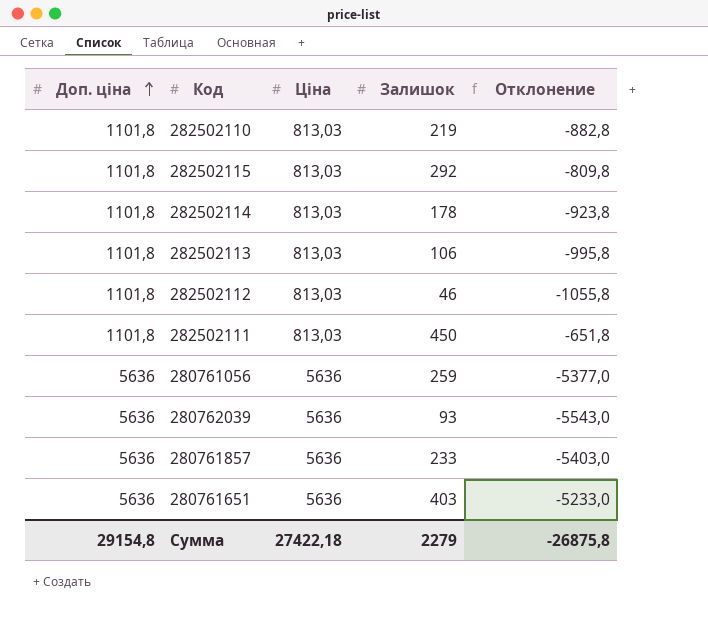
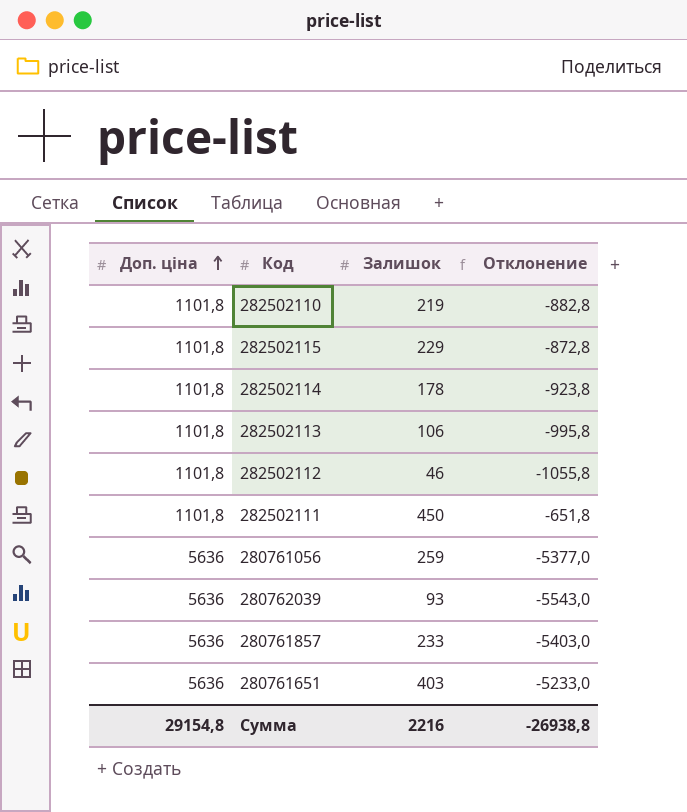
column Ціна | position: 3 -> none
282502115 | Залишок: 292 -> 229
282502115 | Отклонение: -809,8 -> -872,8
Сумма | Залишок: 2279 -> 2216
Сумма | Отклонение: -26875,8 -> -26938,8

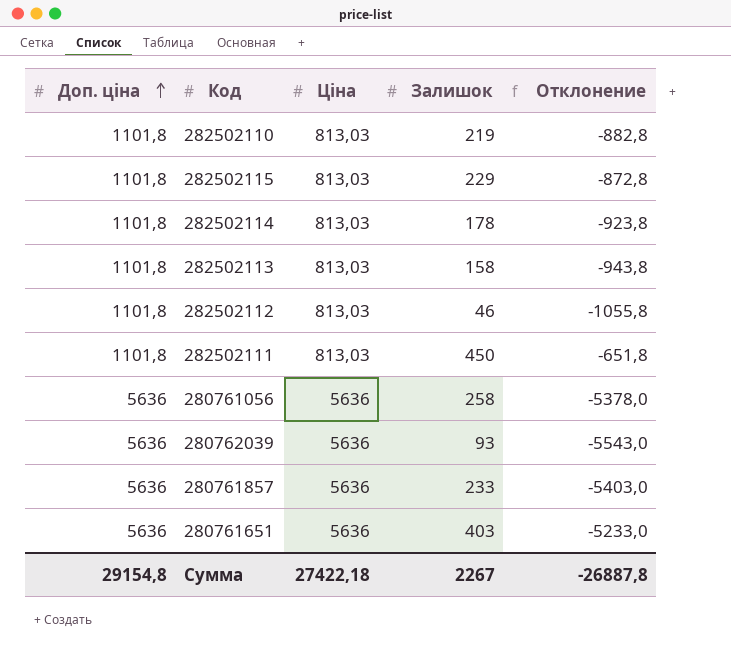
column Ціна | position: none -> 3
282502113 | Залишок: 106 -> 158
282502113 | Отклонение: -995,8 -> -943,8
280761056 | Залишок: 259 -> 258
280761056 | Отклонение: -5377,0 -> -5378,0
Сумма | Залишок: 2216 -> 2267
Сумма | Отклонение: -26938,8 -> -26887,8

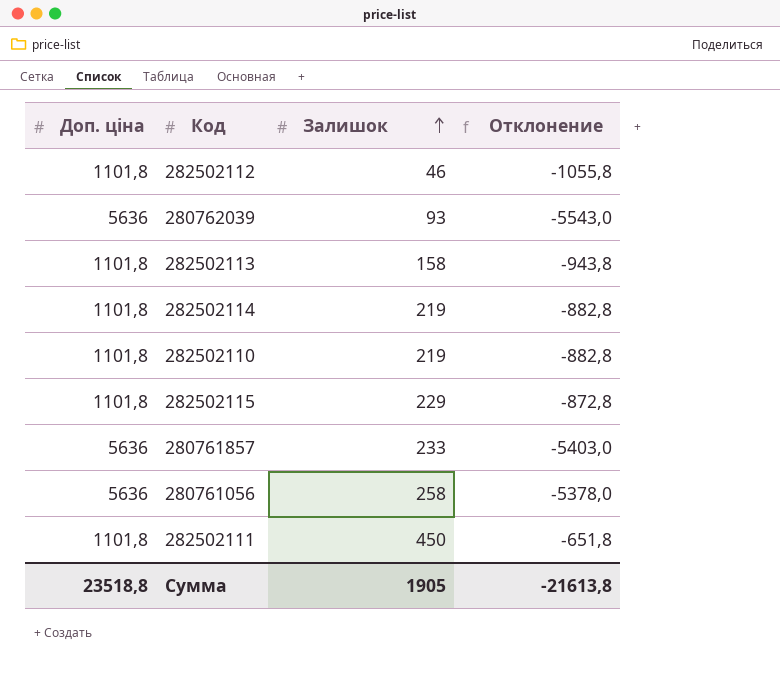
row order: Доп. ціна ascending -> Залишок ascending
column Ціна | position: 3 -> none
row 280761651: 5636 | 5636 | 403 | -5233,0 -> none
282502114 | Залишок: 178 -> 219
282502114 | Отклонение: -923,8 -> -882,8
Сумма | Доп. ціна: 29154,8 -> 23518,8
Сумма | Залишок: 2267 -> 1905
Сумма | Отклонение: -26887,8 -> -21613,8

